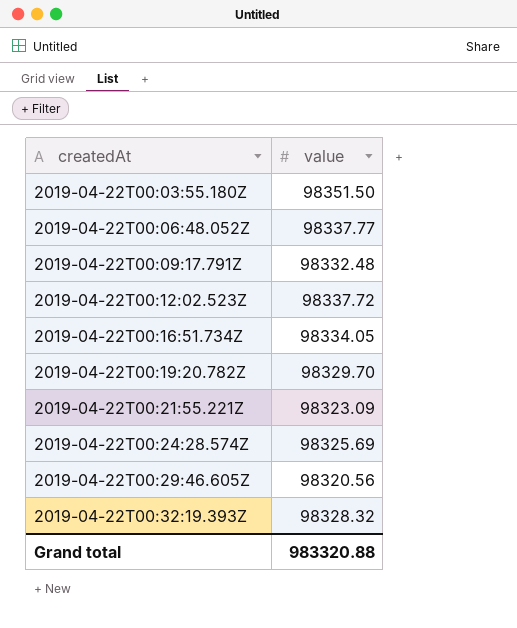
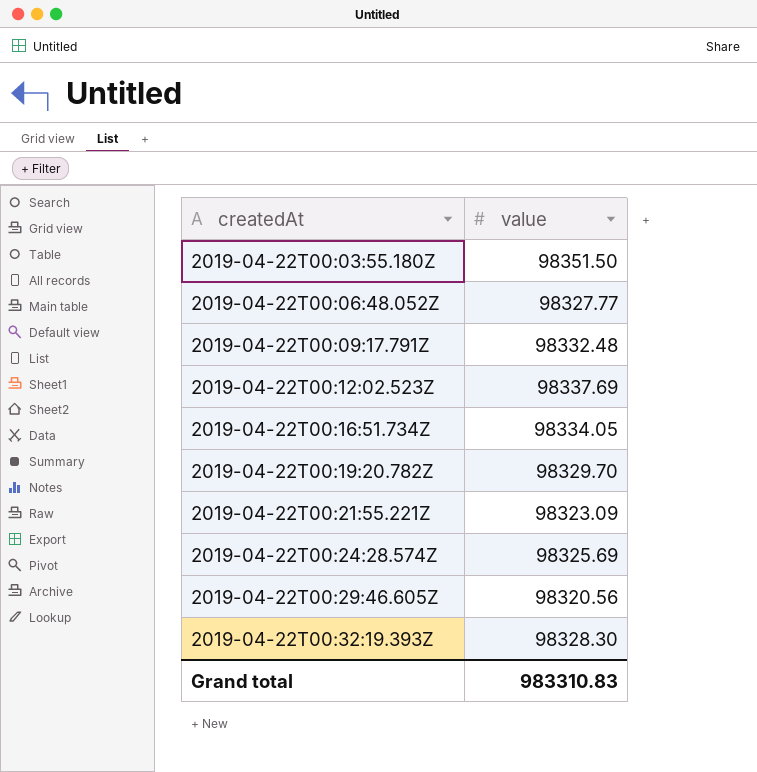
2019-04-22T00:06:48.052Z | value: 98337.77 -> 98327.77
2019-04-22T00:12:02.523Z | value: 98337.72 -> 98337.69
2019-04-22T00:32:19.393Z | value: 98328.32 -> 98328.30
Grand total | value: 983320.88 -> 983310.83

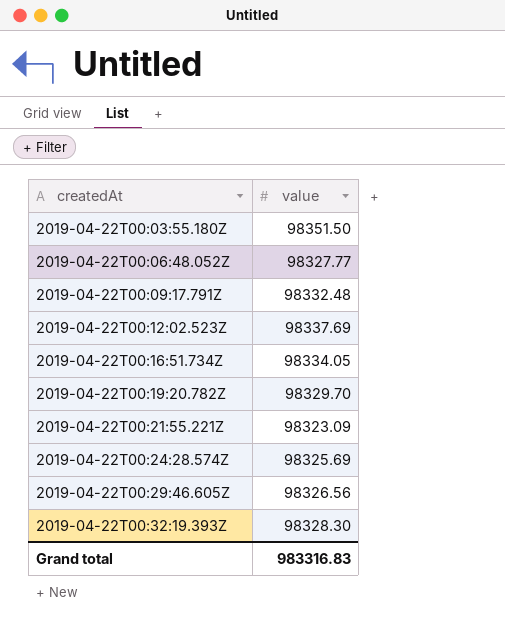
2019-04-22T00:29:46.605Z | value: 98320.56 -> 98326.56
Grand total | value: 983310.83 -> 983316.83

